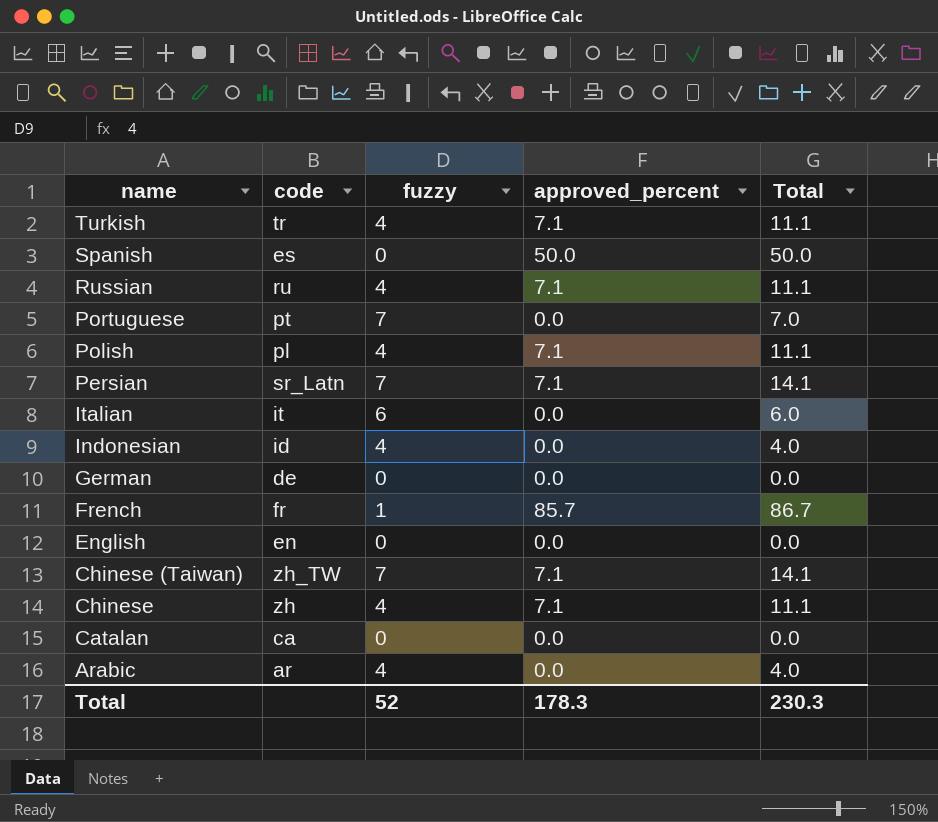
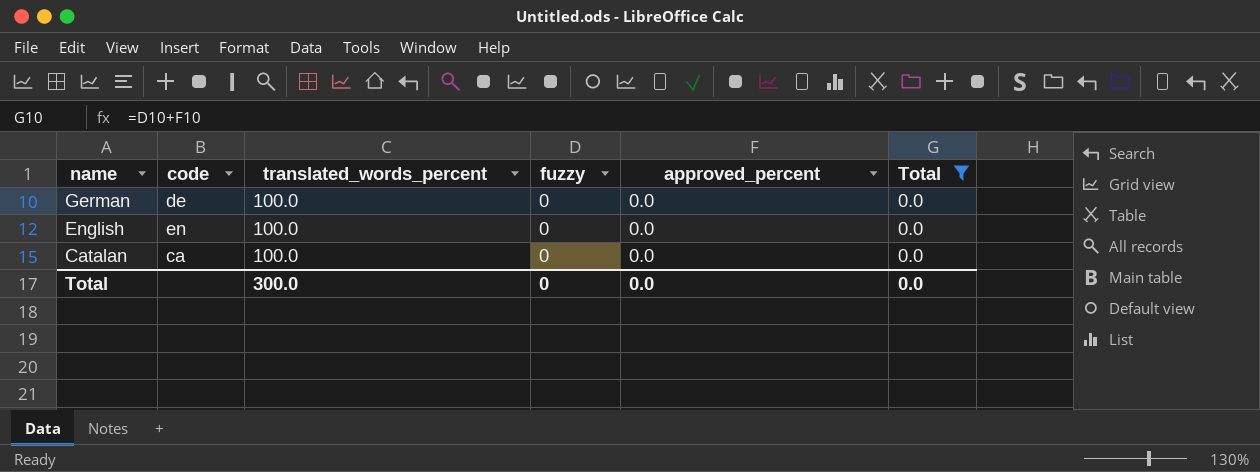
filter: none -> Total = 0.0
column translated_words_percent | position: none -> 3
Total | fuzzy: 52 -> 0
Total | approved_percent: 178.3 -> 0.0
Total | Total: 230.3 -> 0.0

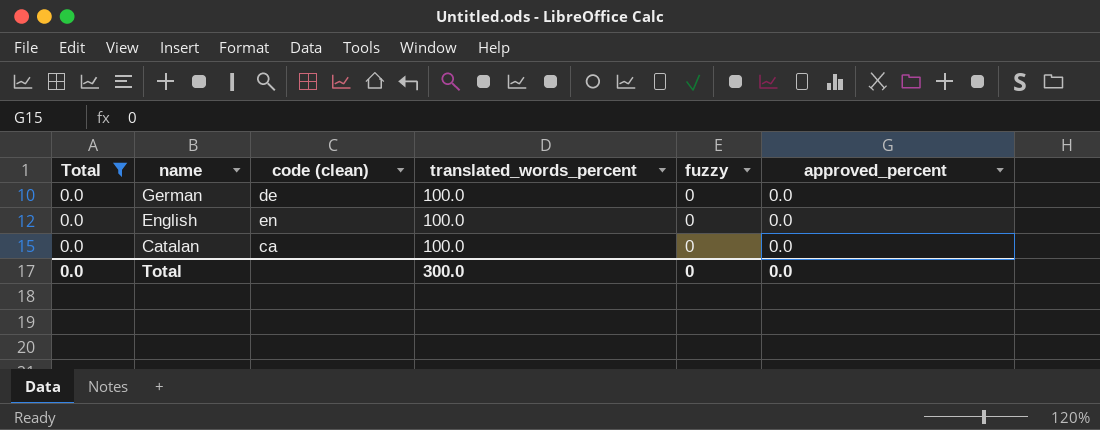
column Total | position: 6 -> 1
column name: code -> code (clean)

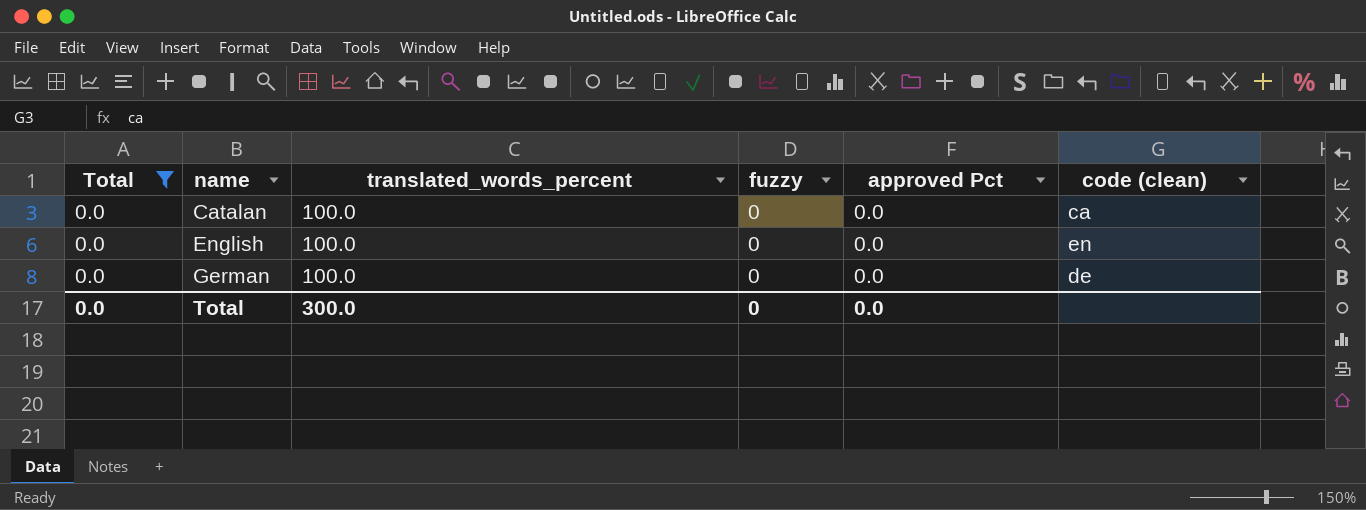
row order: name descending -> name ascending
column name: approved_percent -> approved Pct
column code (clean) | position: 3 -> 6

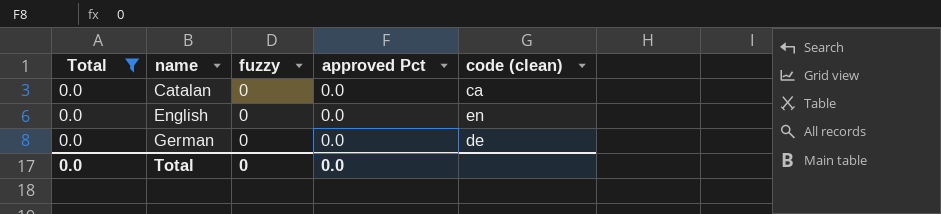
column translated_words_percent | position: 3 -> none

